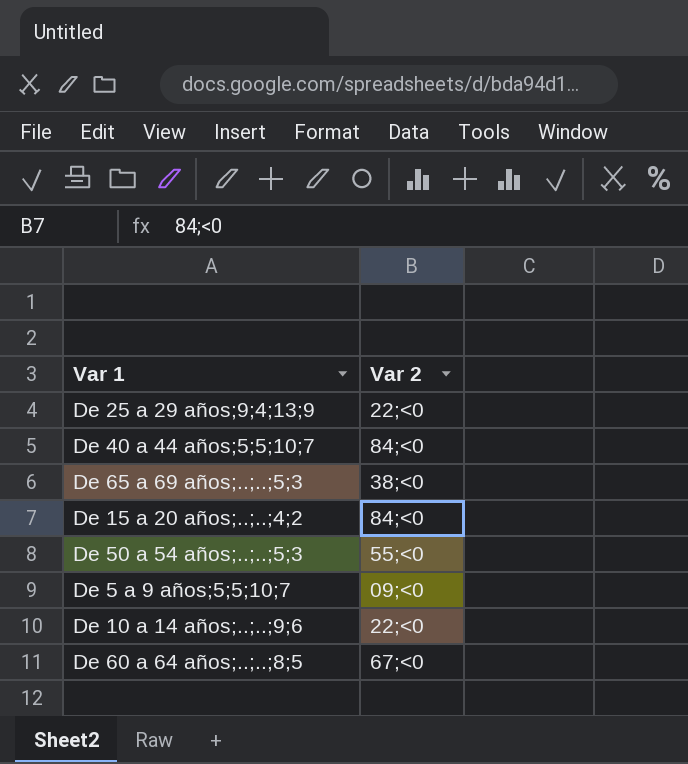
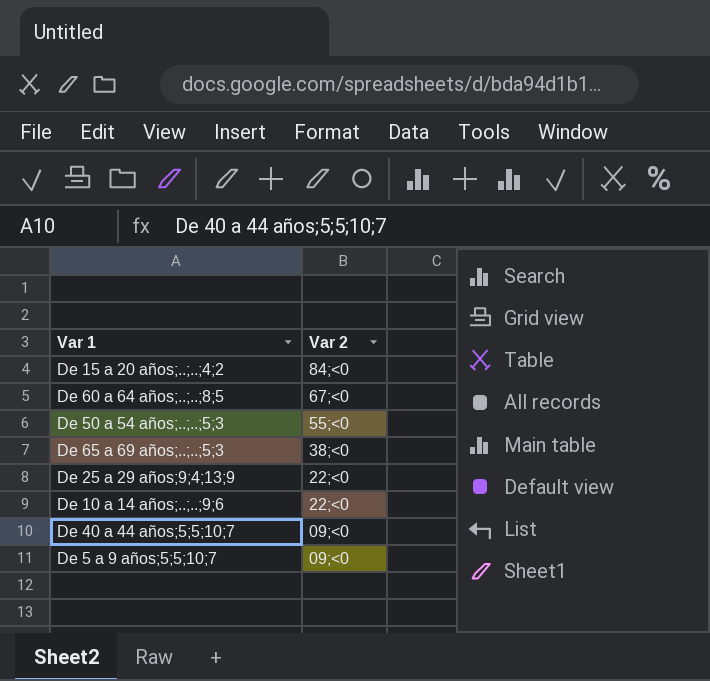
row order: none -> Var 2 descending
De 40 a 44 años;5;5;10;7 | Var 2: 84;<0 -> 09;<0

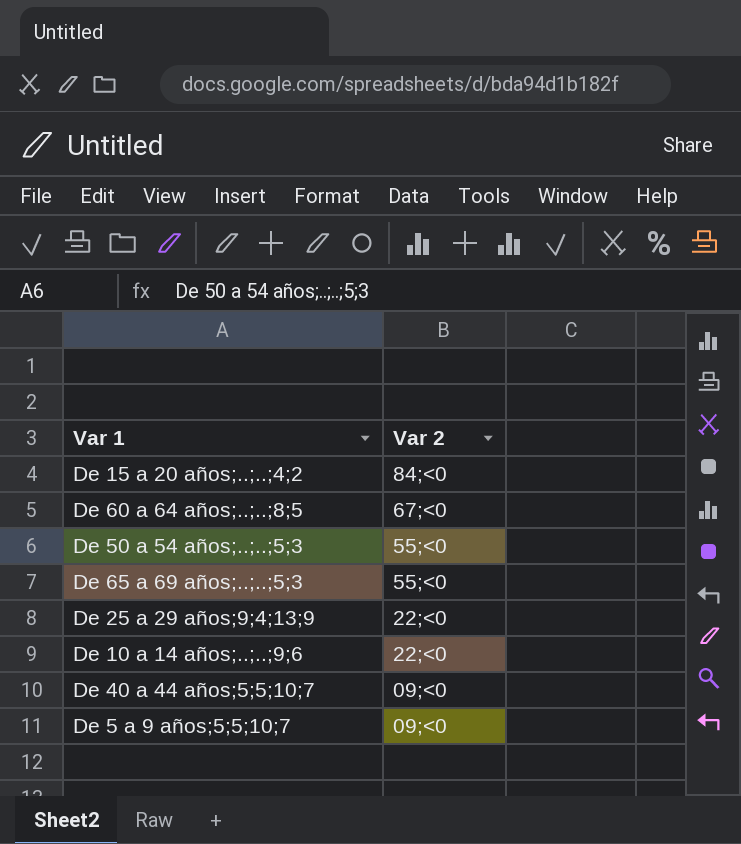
De 65 a 69 años;..;..;5;3 | Var 2: 38;<0 -> 55;<0

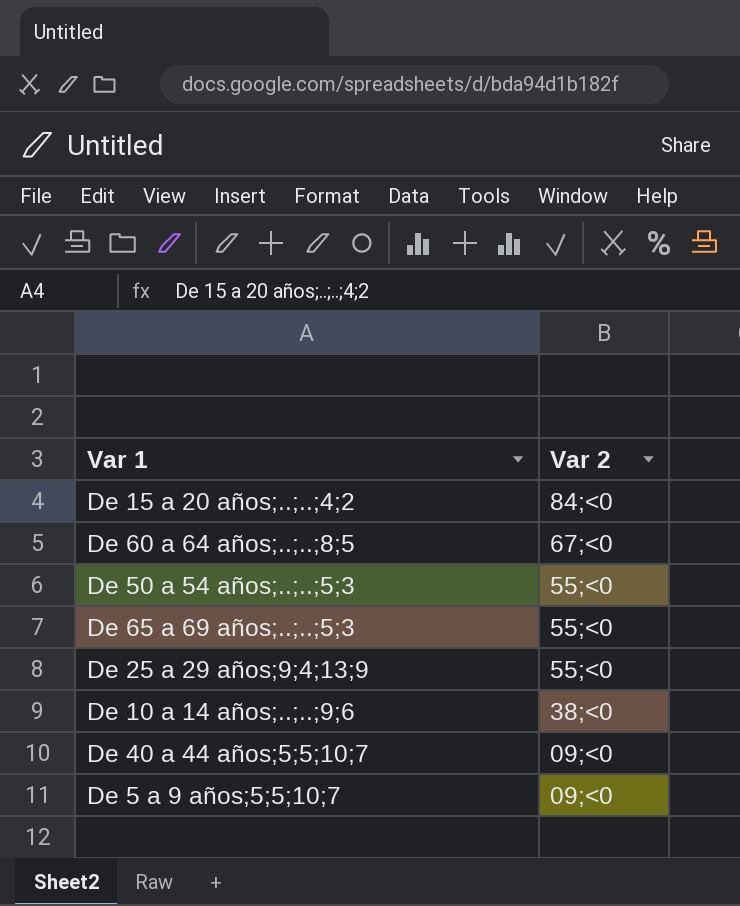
De 25 a 29 años;9;4;13;9 | Var 2: 22;<0 -> 55;<0
De 10 a 14 años;..;..;9;6 | Var 2: 22;<0 -> 38;<0

